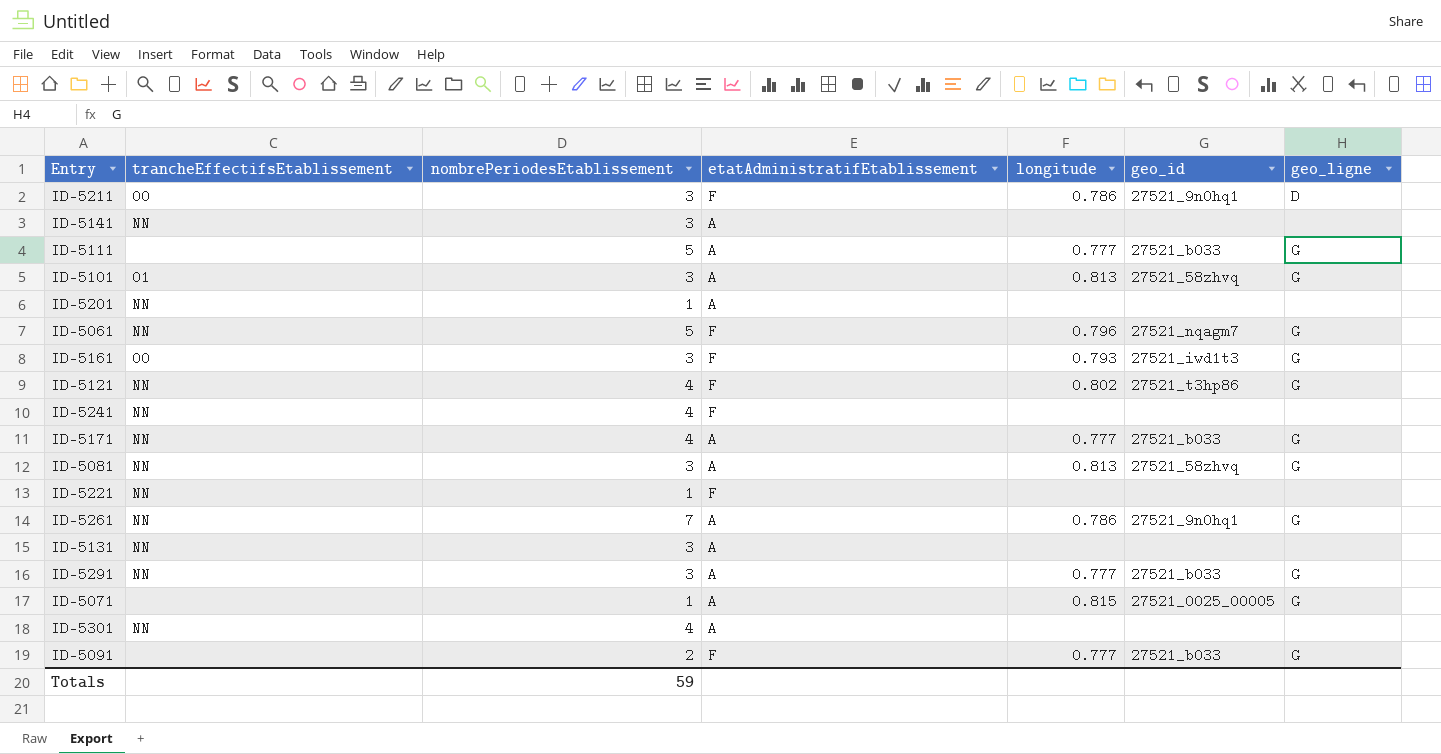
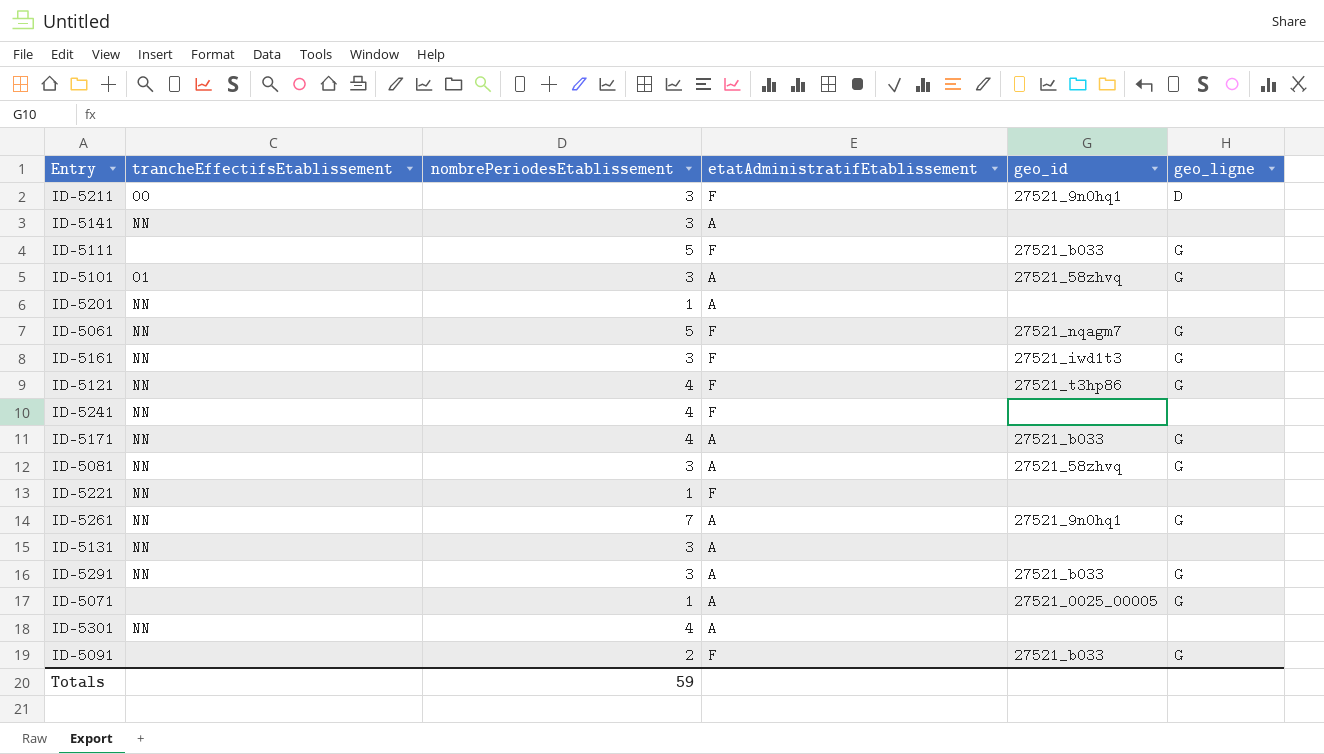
column longitude | position: 5 -> none
ID-5111 | etatAdministratifEtablissement: A -> F
ID-5161 | trancheEffectifsEtablissement: 00 -> NN

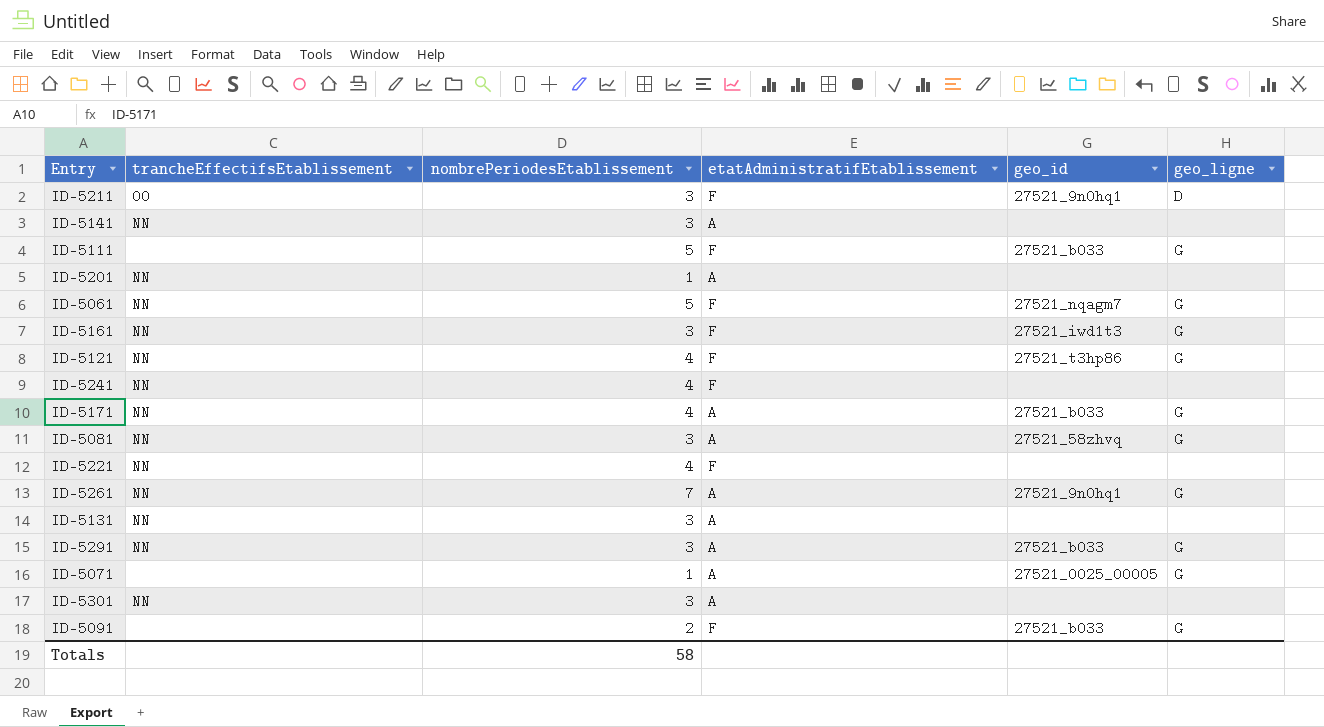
row ID-5101: 01 | 3 | A | 27521_58zhvq | G -> none
ID-5221 | nombrePeriodesEtablissement: 1 -> 4
ID-5301 | nombrePeriodesEtablissement: 4 -> 3
Totals | nombrePeriodesEtablissement: 59 -> 58

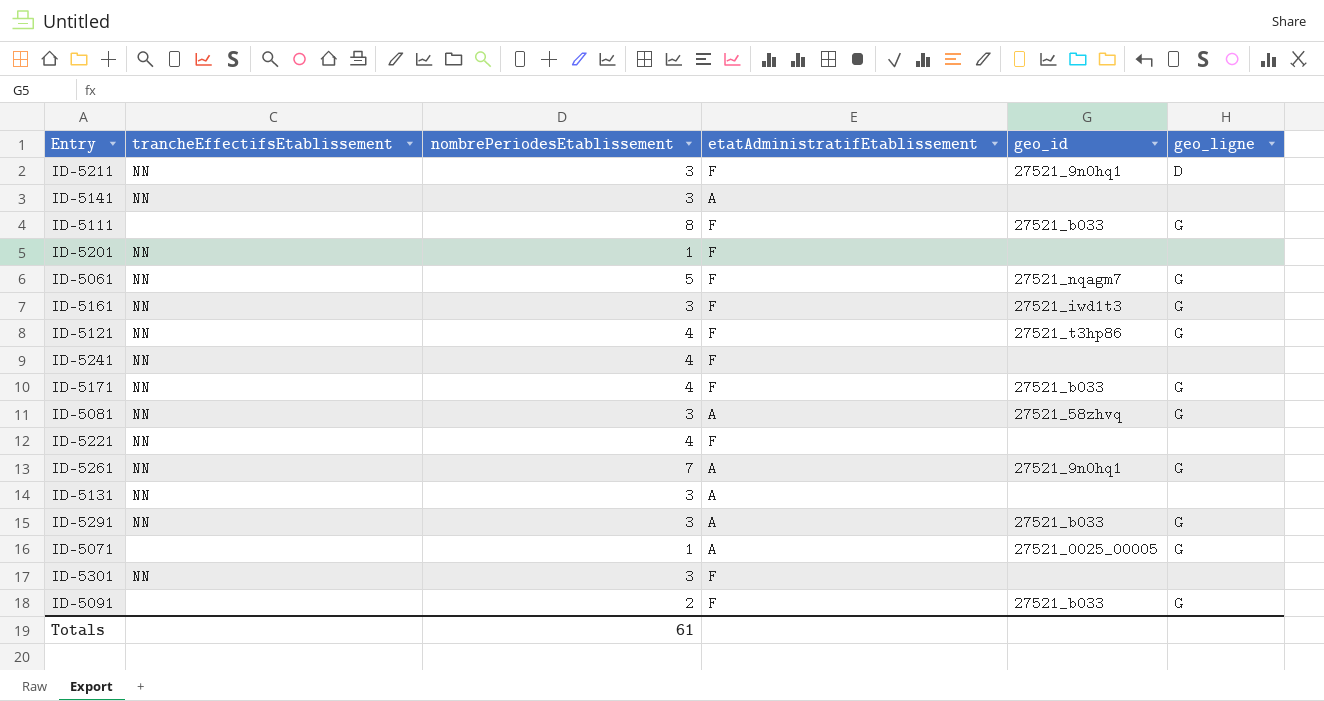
ID-5211 | trancheEffectifsEtablissement: 00 -> NN
ID-5111 | nombrePeriodesEtablissement: 5 -> 8
ID-5201 | etatAdministratifEtablissement: A -> F
ID-5171 | etatAdministratifEtablissement: A -> F
ID-5301 | etatAdministratifEtablissement: A -> F
Totals | nombrePeriodesEtablissement: 58 -> 61

